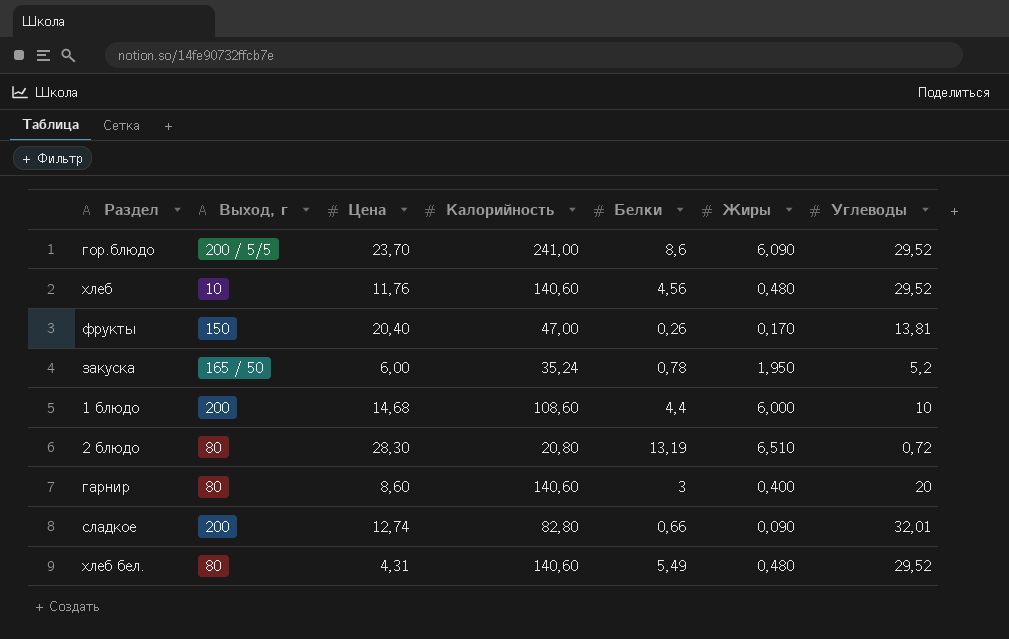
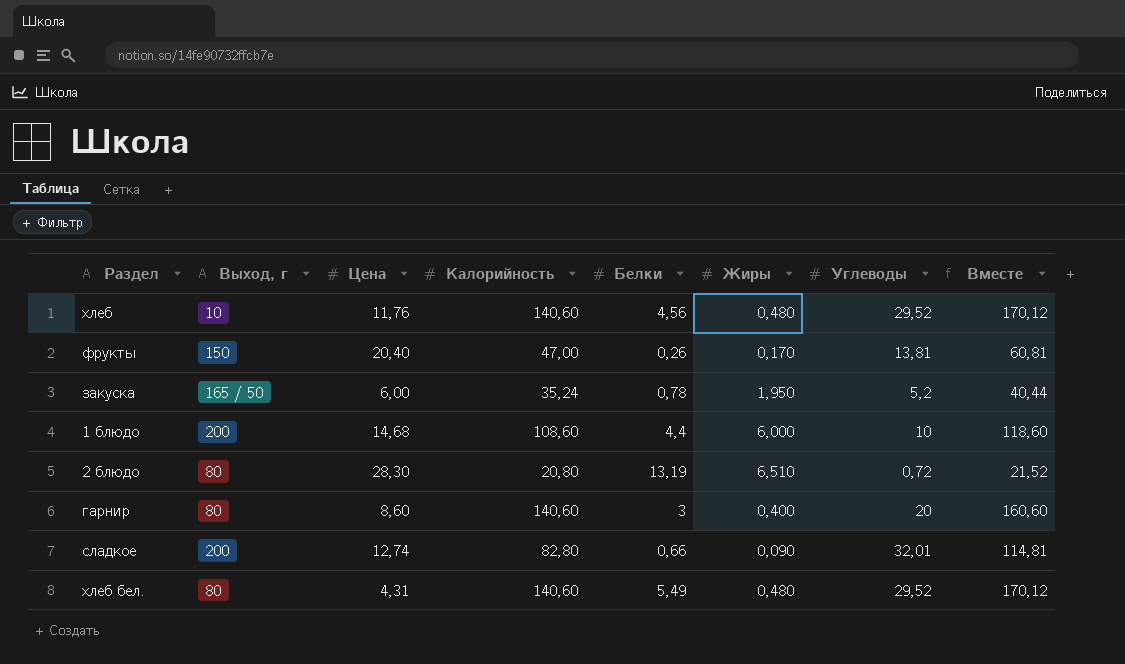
column Вместе | formula: none -> [Калорийность] + [Углеводы]
row гор.блюдо: 200 / 5/5 | 23,70 | 241,00 | 8,6 | 6,090 | 29,52 -> none

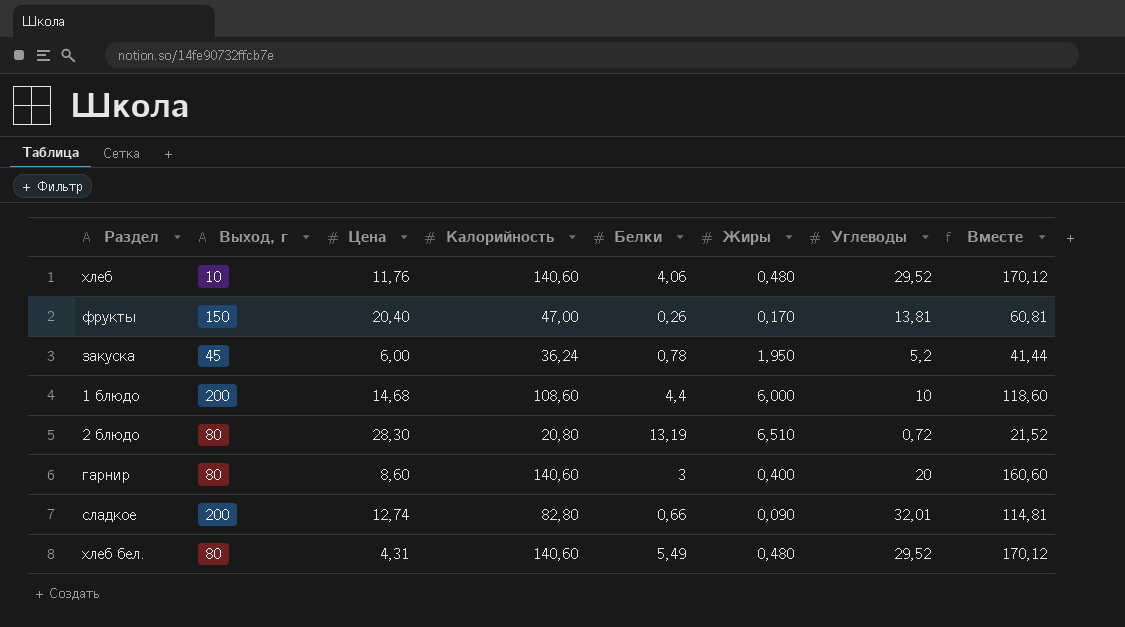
хлеб | Белки: 4,56 -> 4,06
закуска | Выход, г: 165 / 50 -> 45
закуска | Калорийность: 35,24 -> 36,24
закуска | Вместе: 40,44 -> 41,44

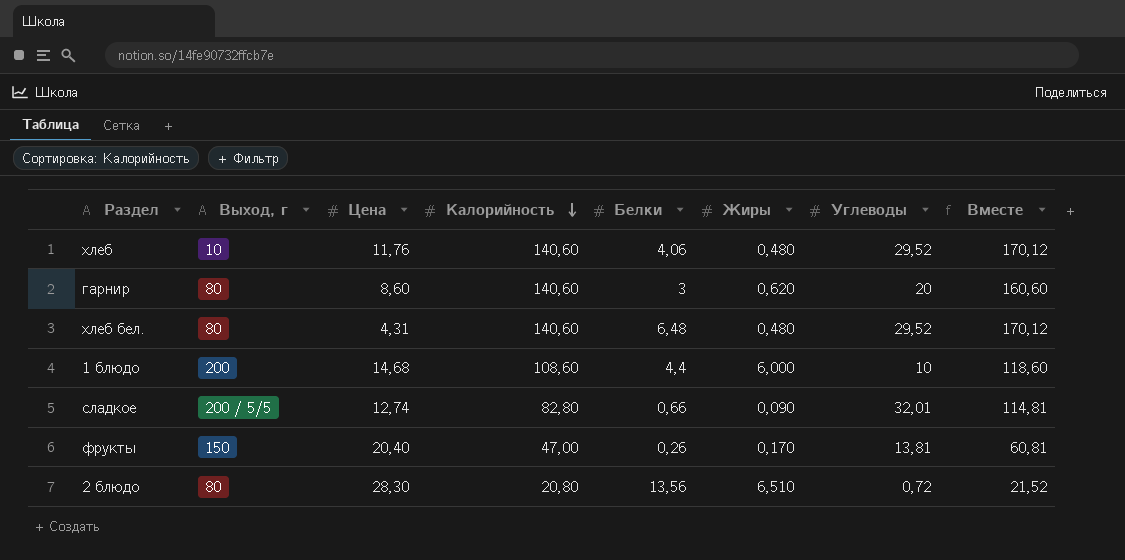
row order: none -> Калорийность descending
row закуска: 45 | 6,00 | 36,24 | 0,78 | 1,950 | 5,2 | 41,44 -> none
гарнир | Жиры: 0,400 -> 0,620
хлеб бел. | Белки: 5,49 -> 6,48
сладкое | Выход, г: 200 -> 200 / 5/5
2 блюдо | Белки: 13,19 -> 13,56

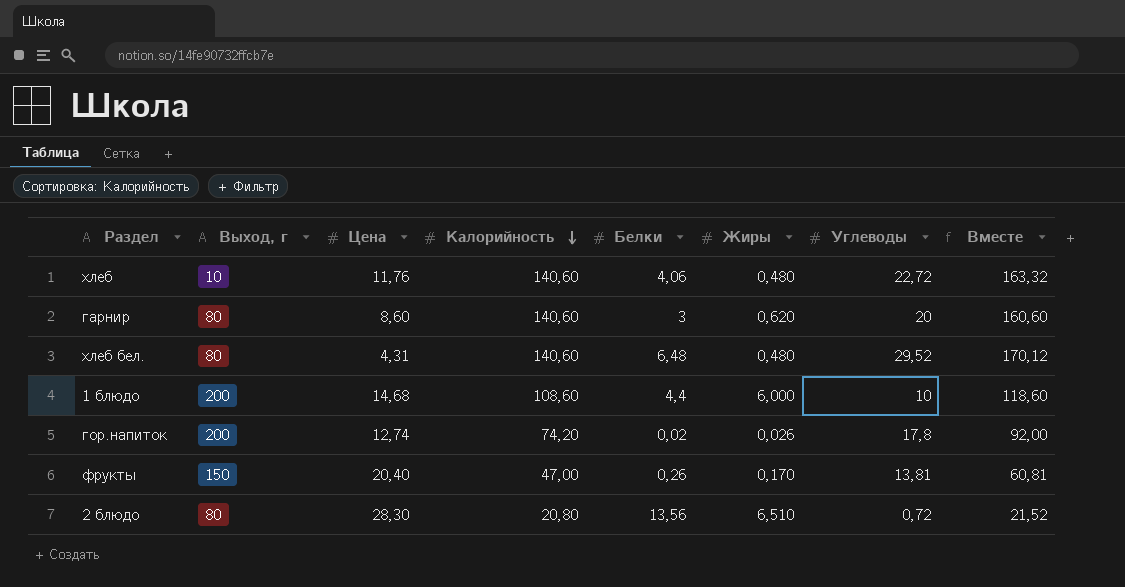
row сладкое: 200 / 5/5 | 12,74 | 82,80 | 0,66 | 0,090 | 32,01 | 114,81 -> none
хлеб | Углеводы: 29,52 -> 22,72
хлеб | Вместе: 170,12 -> 163,32
row гор.напиток: none -> 200 | 12,74 | 74,20 | 0,02 | 0,026 | 17,8 | 92,00

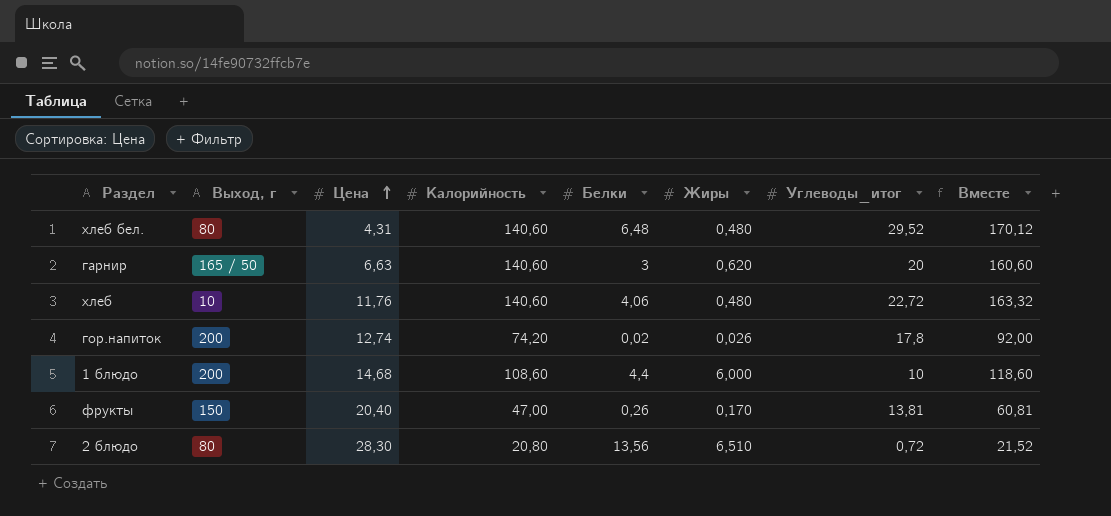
row order: Калорийность descending -> Цена ascending
column name: Углеводы -> Углеводы_итог
гарнир | Выход, г: 80 -> 165 / 50
гарнир | Цена: 8,60 -> 6,63

